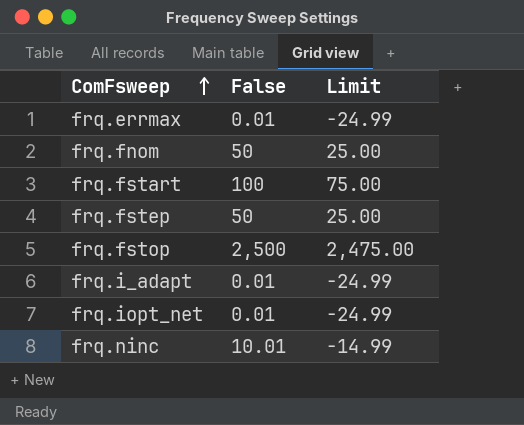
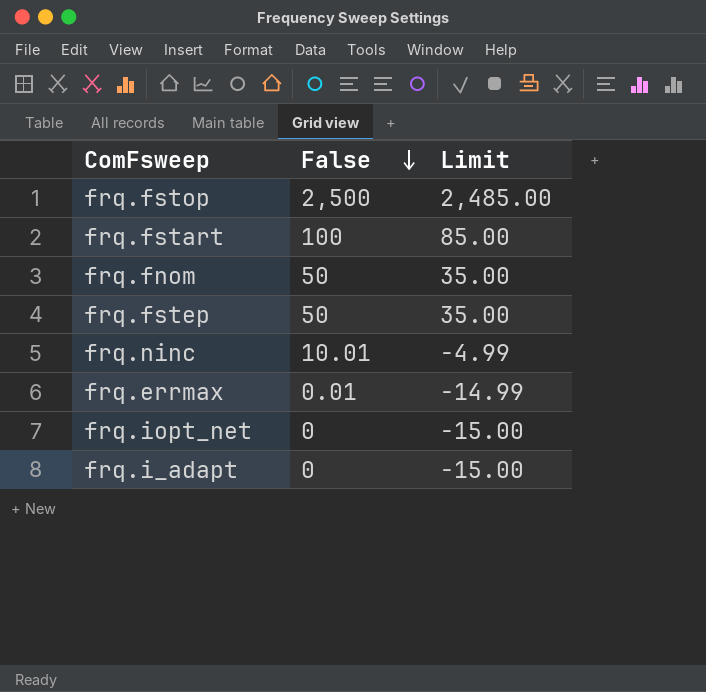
row order: ComFsweep ascending -> False descending
column Limit | formula: [False] - 25 -> [False] - 15
frq.iopt_net | False: 0.01 -> 0
frq.i_adapt | False: 0.01 -> 0

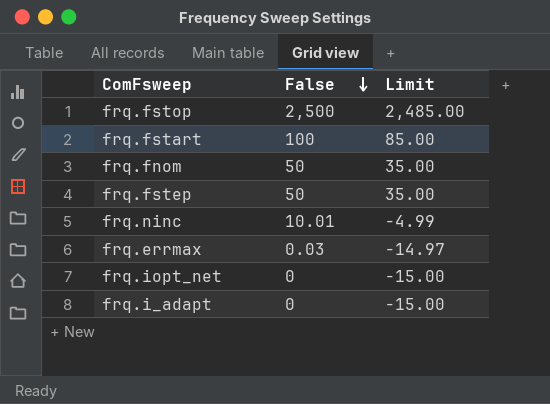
frq.errmax | False: 0.01 -> 0.03
frq.errmax | Limit: -14.99 -> -14.97

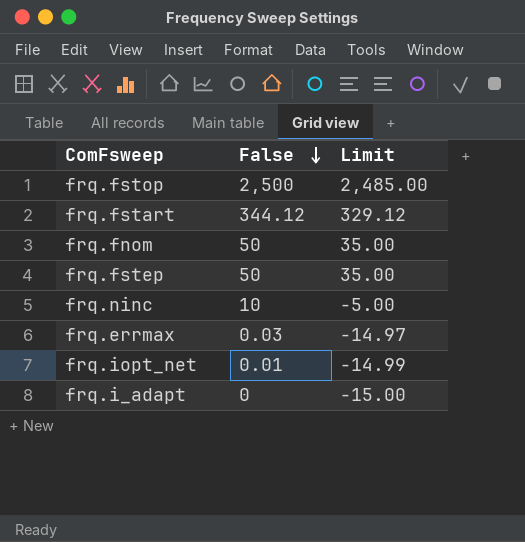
frq.fstart | False: 100 -> 344.12
frq.fstart | Limit: 85.00 -> 329.12
frq.ninc | False: 10.01 -> 10
frq.ninc | Limit: -4.99 -> -5.00
frq.iopt_net | False: 0 -> 0.01
frq.iopt_net | Limit: -15.00 -> -14.99

